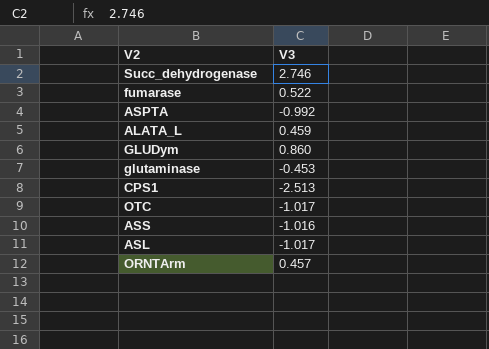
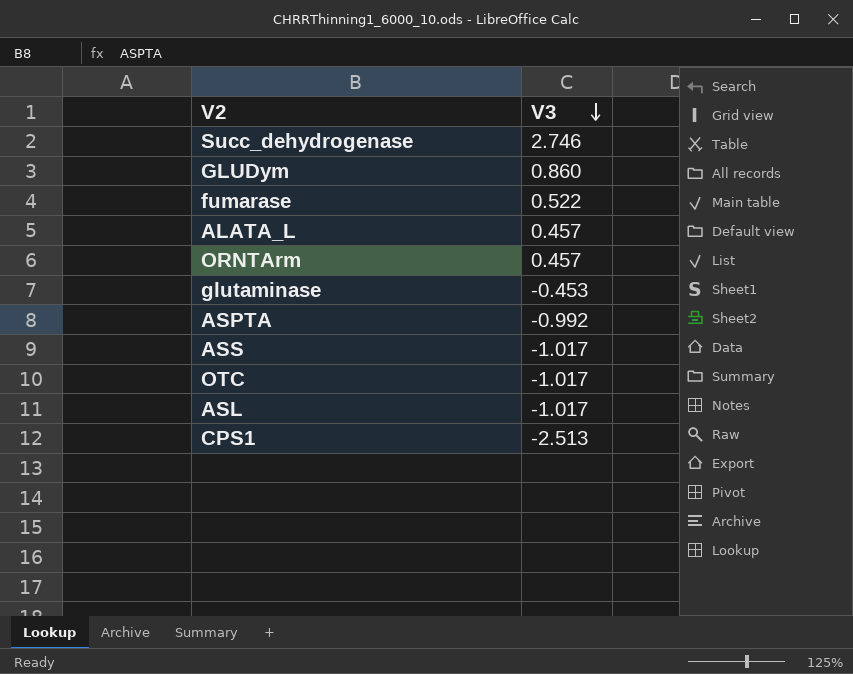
row order: none -> V3 descending
ALATA_L | V3: 0.459 -> 0.457
ASS | V3: -1.016 -> -1.017

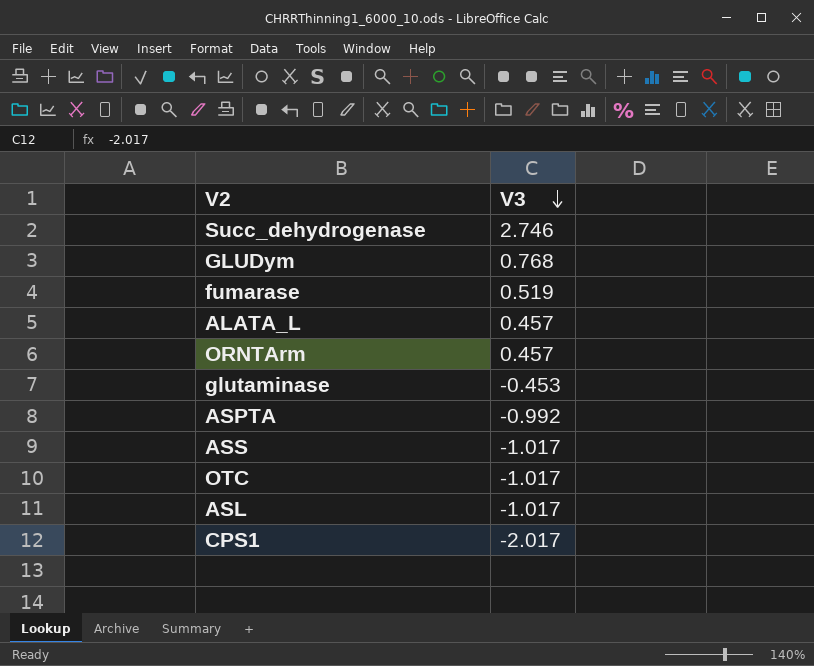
GLUDym | V3: 0.860 -> 0.768
fumarase | V3: 0.522 -> 0.519
CPS1 | V3: -2.513 -> -2.017

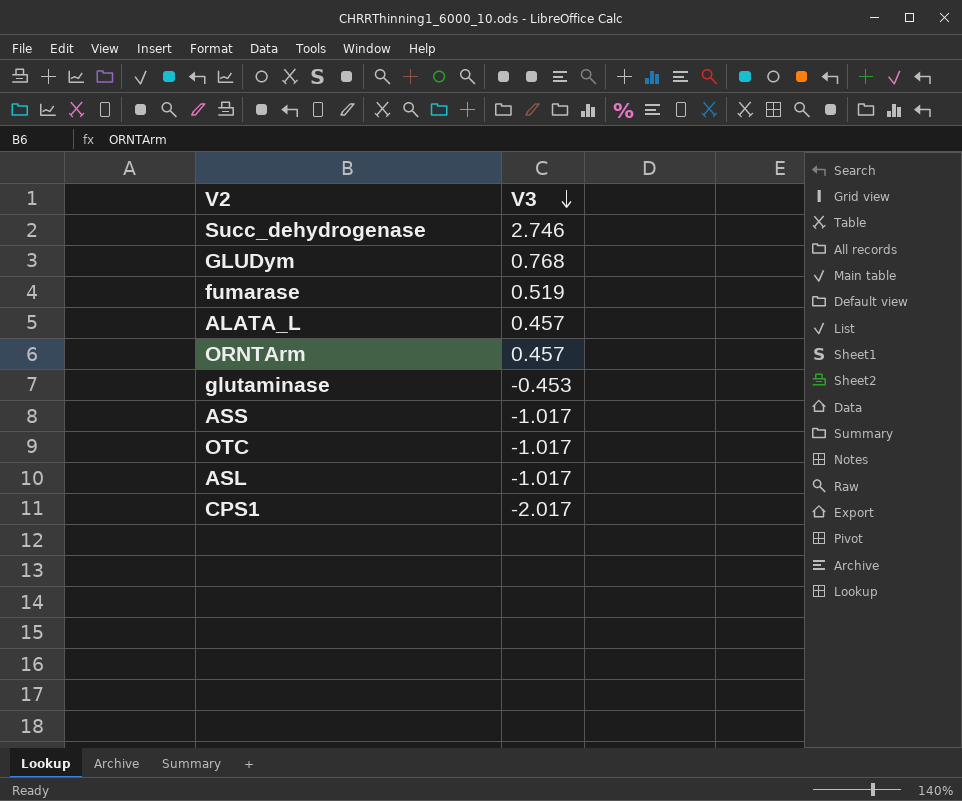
row ASPTA: -0.992 -> none

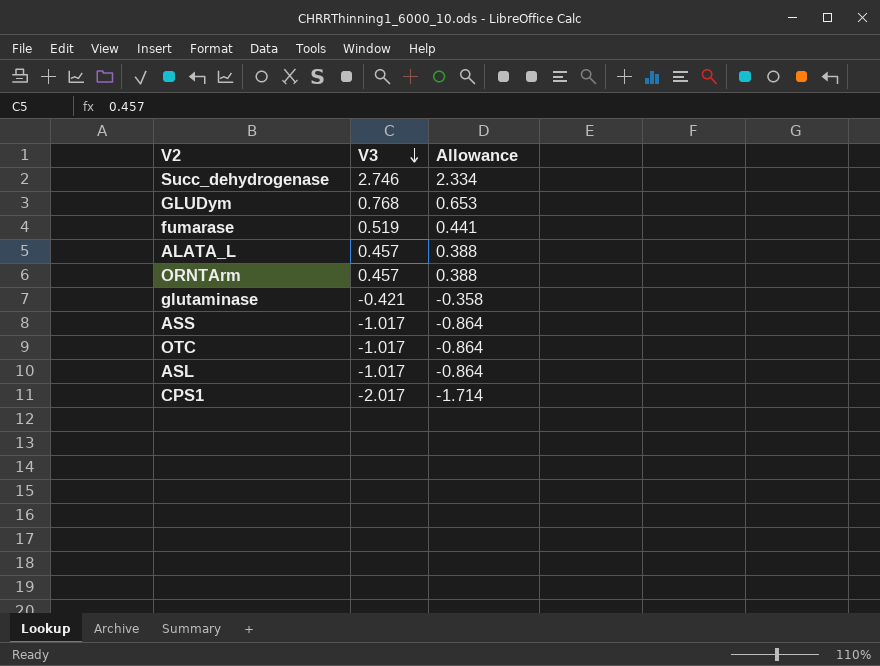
column Allowance | formula: none -> [V3] * 0.85
glutaminase | V3: -0.453 -> -0.421

